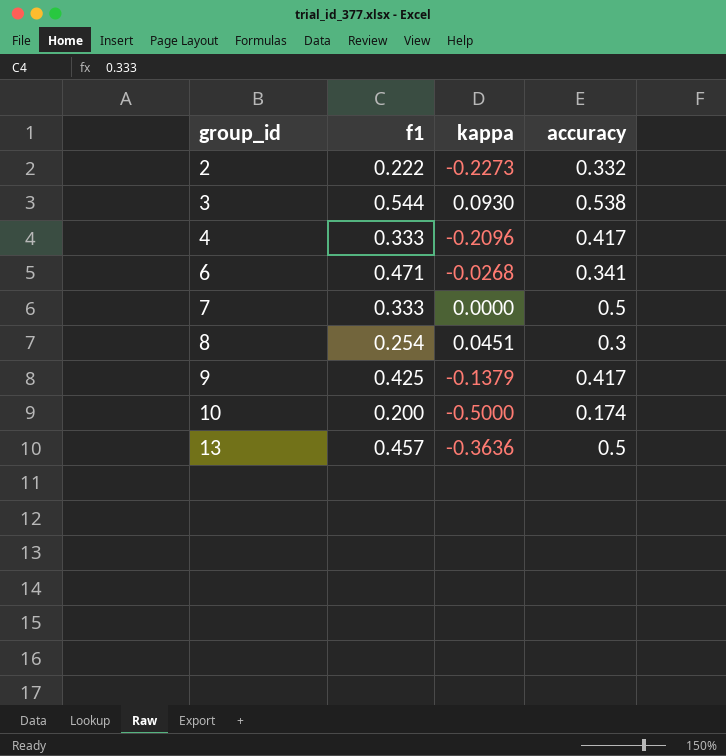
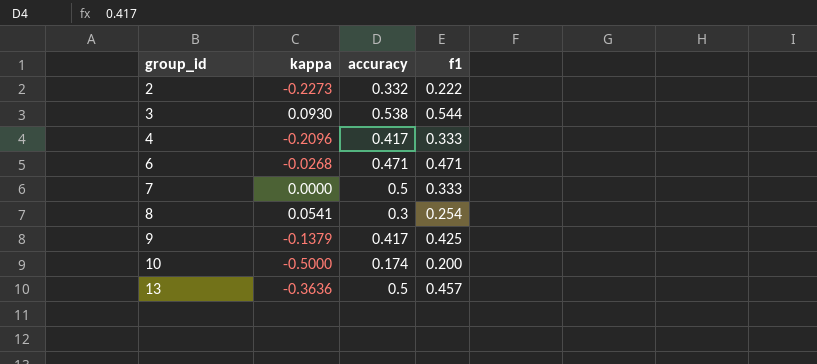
column f1 | position: 2 -> 4
6 | accuracy: 0.341 -> 0.471
8 | kappa: 0.0451 -> 0.0541

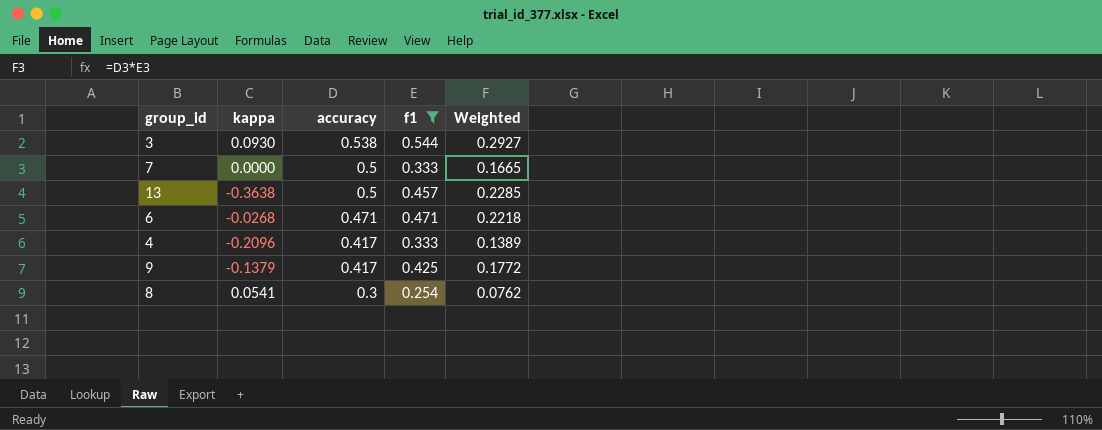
filter: none -> f1 >= 0.254
row order: group_id ascending -> accuracy descending
column Weighted | formula: none -> [accuracy] * [f1]
13 | kappa: -0.3636 -> -0.3638

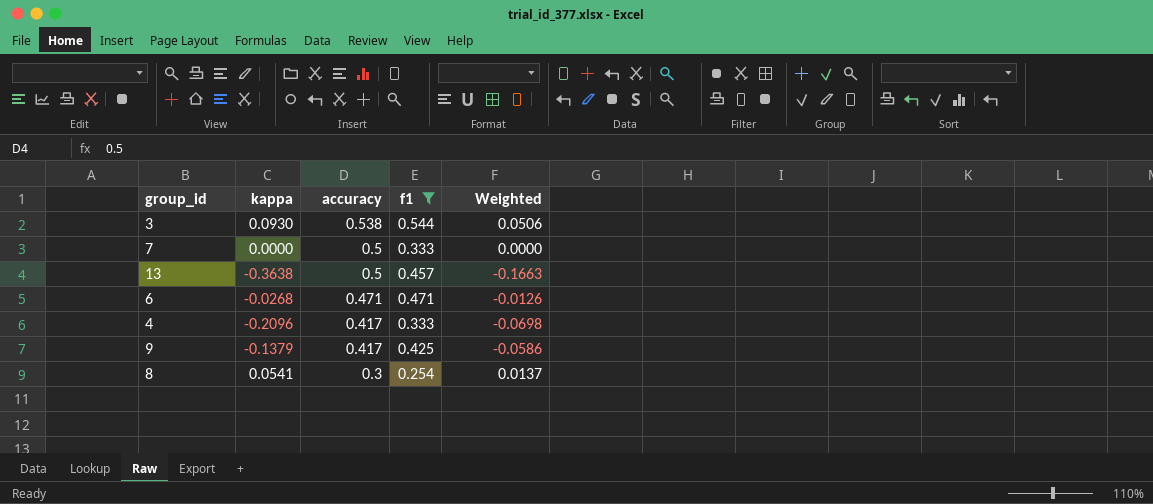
column Weighted | formula: [accuracy] * [f1] -> [kappa] * [f1]

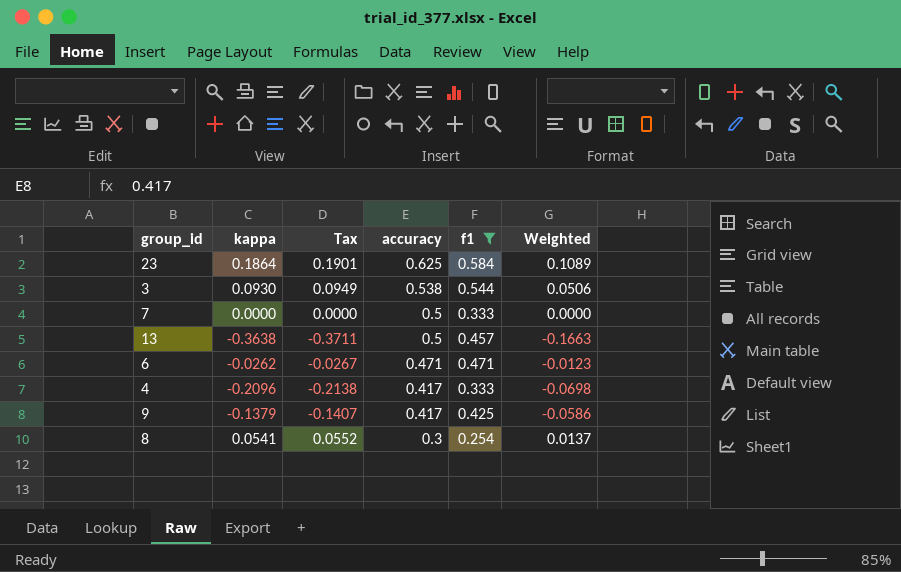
column Tax | formula: none -> [kappa] * 1.02
row 23: none -> 0.1864 | 0.1901 | 0.625 | 0.584 | 0.1089
6 | kappa: -0.0268 -> -0.0262
6 | Weighted: -0.0126 -> -0.0123

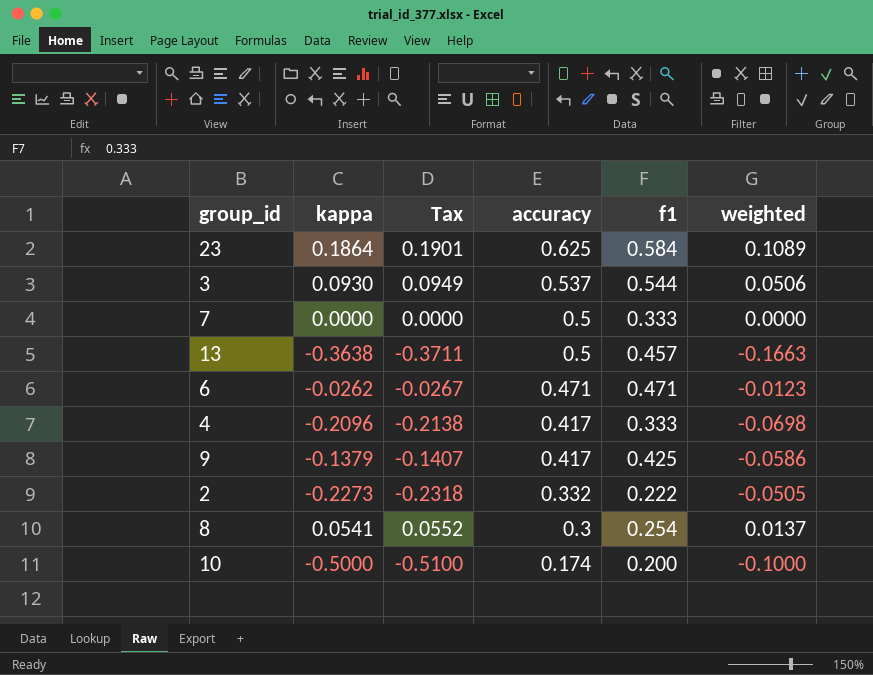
filter: f1 >= 0.254 -> none
column name: Weighted -> weighted
3 | accuracy: 0.538 -> 0.537

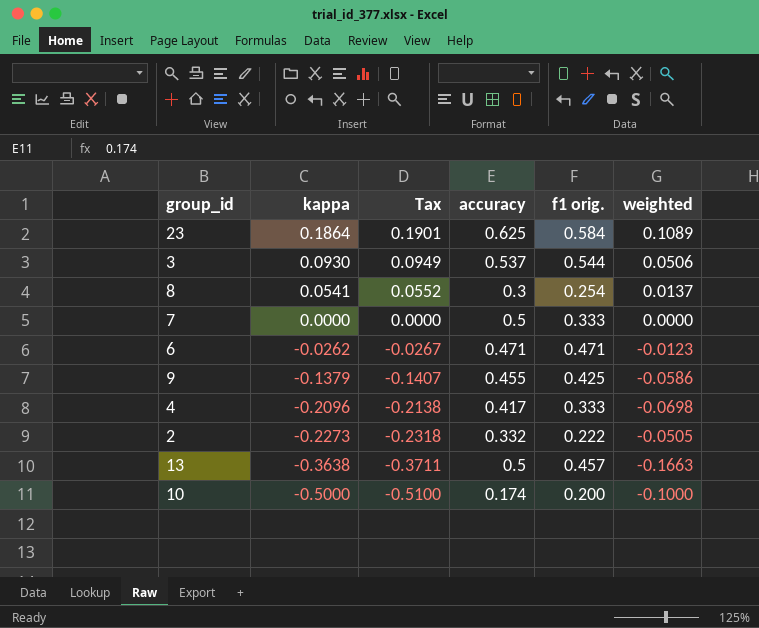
row order: accuracy descending -> kappa descending
column name: f1 -> f1 orig.
9 | accuracy: 0.417 -> 0.455

